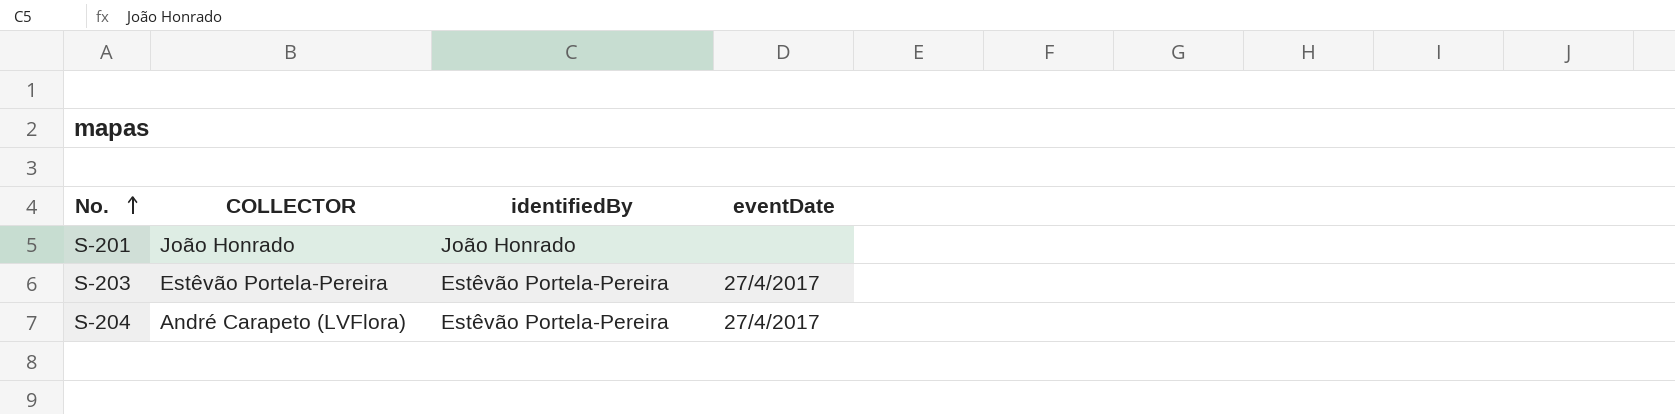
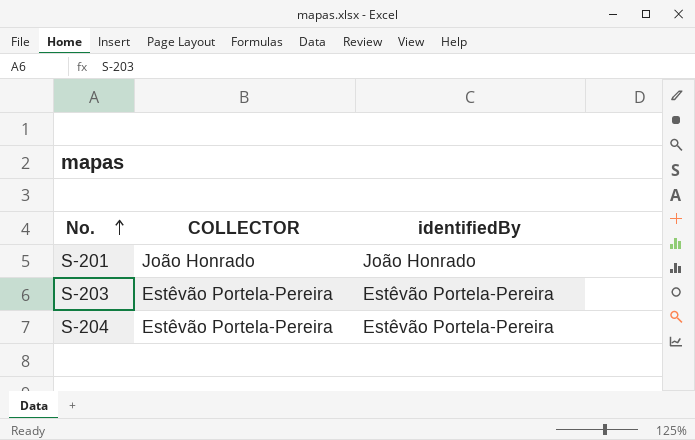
column eventDate | position: 4 -> none
S-204 | COLLECTOR: André Carapeto (LVFlora) -> Estêvão Portela-Pereira

